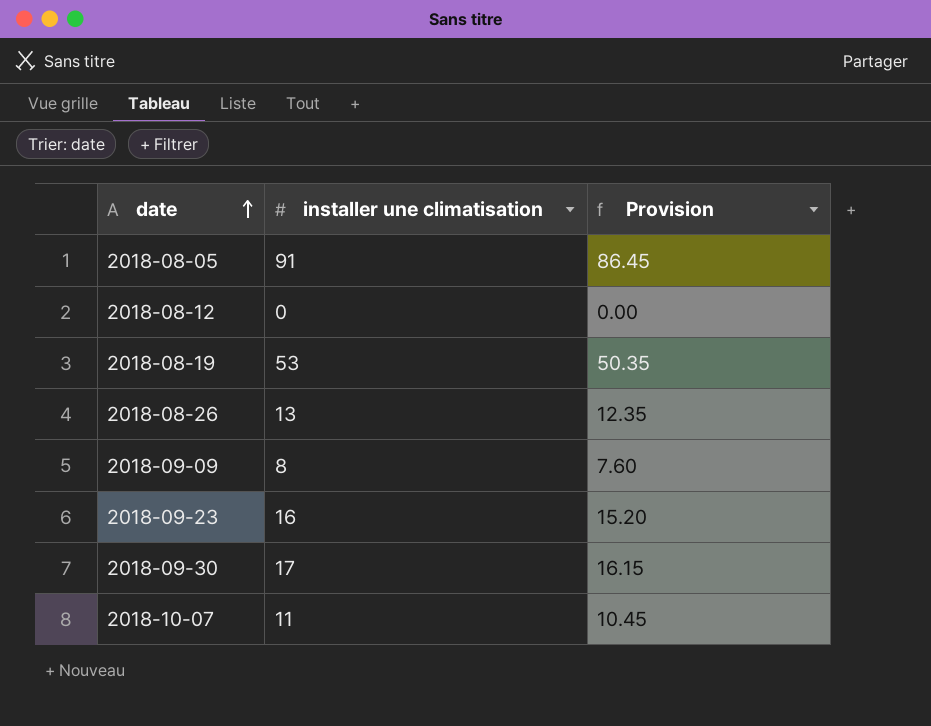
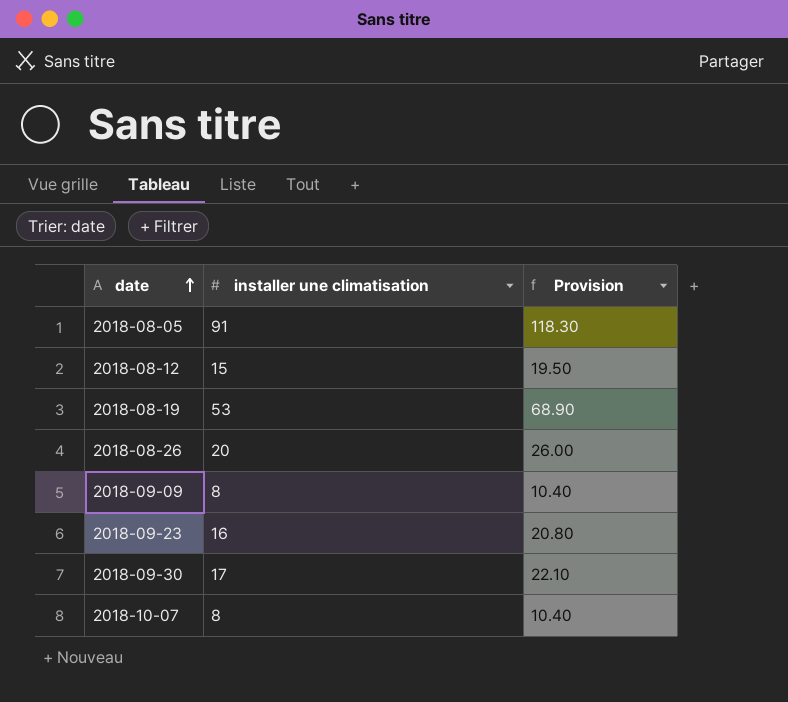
column Provision | formula: [installer une climatisation] * 0.95 -> [installer une climatisation] * 1.3
2018-08-12 | installer une climatisation: 0 -> 15
2018-08-26 | installer une climatisation: 13 -> 20
2018-10-07 | installer une climatisation: 11 -> 8

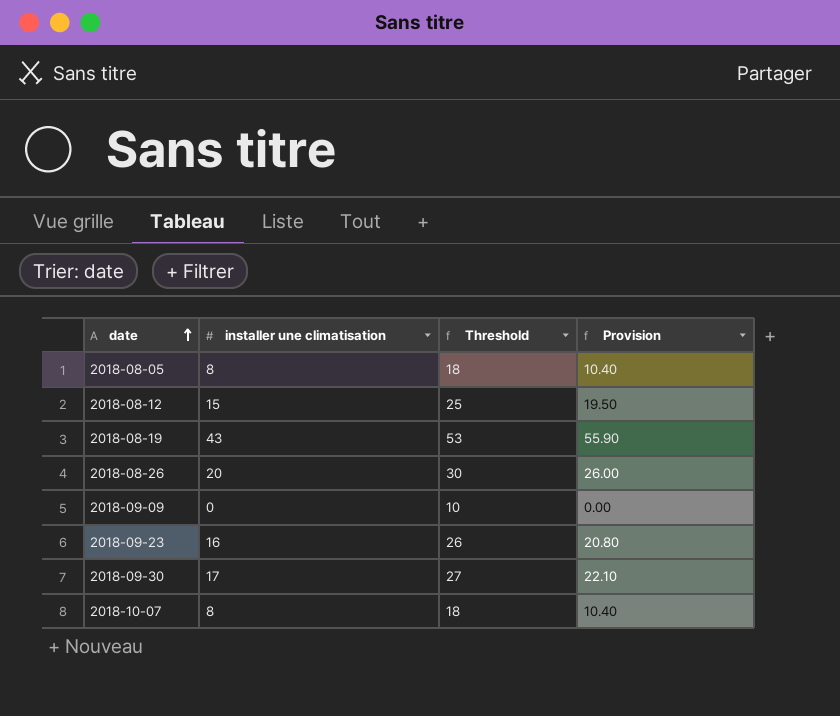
column Threshold | formula: none -> [installer une climatisation] + 10
2018-08-05 | installer une climatisation: 91 -> 8
2018-08-05 | Provision: 118.30 -> 10.40
2018-08-19 | installer une climatisation: 53 -> 43
2018-08-19 | Provision: 68.90 -> 55.90
2018-09-09 | installer une climatisation: 8 -> 0
2018-09-09 | Provision: 10.40 -> 0.00

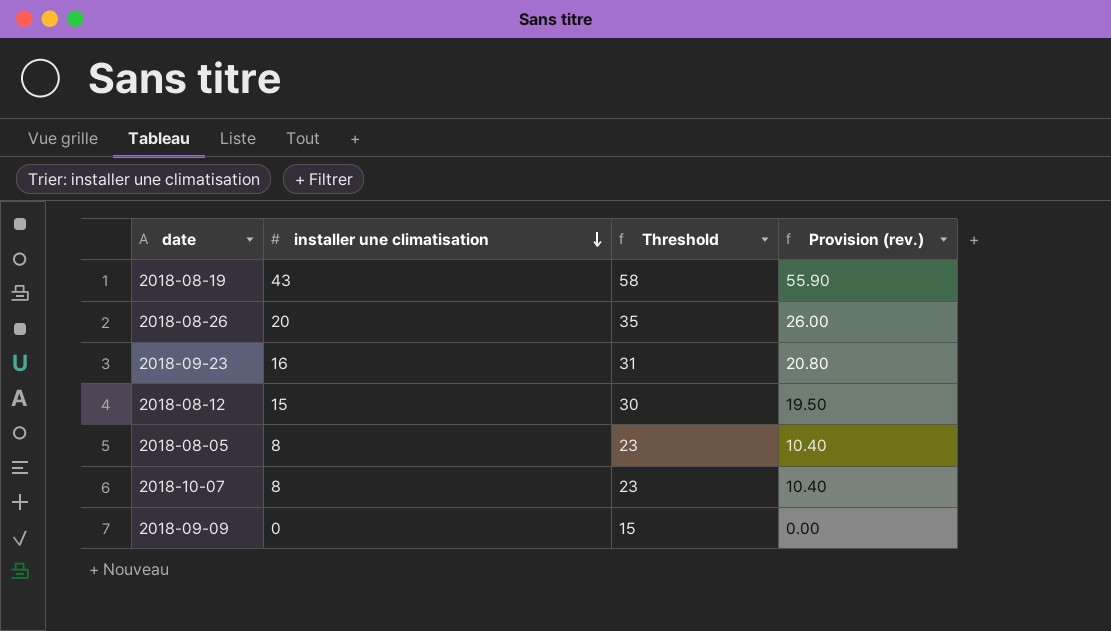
row order: date ascending -> installer une climatisation descending
column Threshold | formula: [installer une climatisation] + 10 -> [installer une climatisation] + 15
column name: Provision -> Provision (rev.)
row 2018-09-30: 17 | 27 | 22.10 -> none

